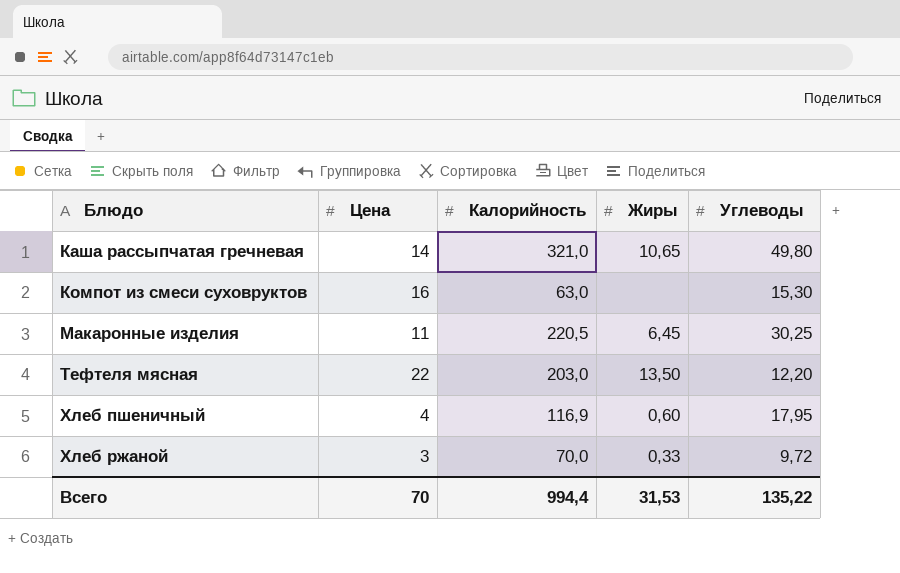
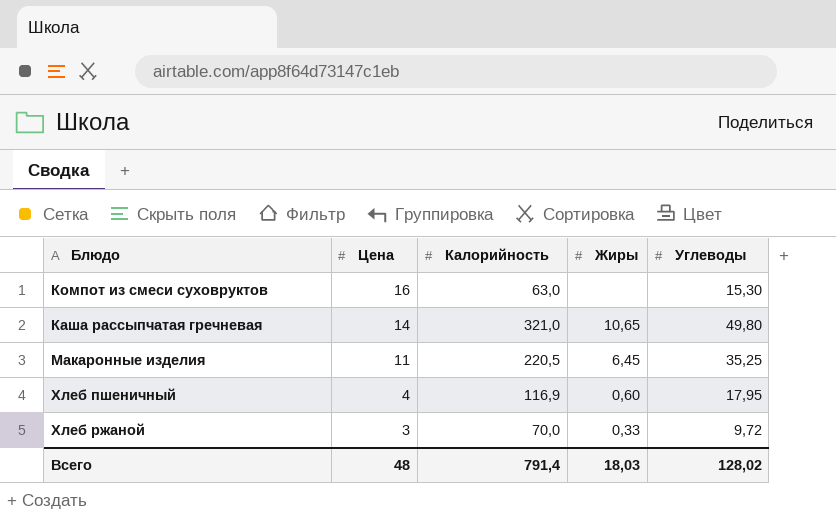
row order: Блюдо ascending -> Цена descending
row Тефтеля мясная: 22 | 203,0 | 13,50 | 12,20 -> none
Макаронные изделия | Углеводы: 30,25 -> 35,25
Всего | Цена: 70 -> 48
Всего | Калорийность: 994,4 -> 791,4
Всего | Жиры: 31,53 -> 18,03
Всего | Углеводы: 135,22 -> 128,02

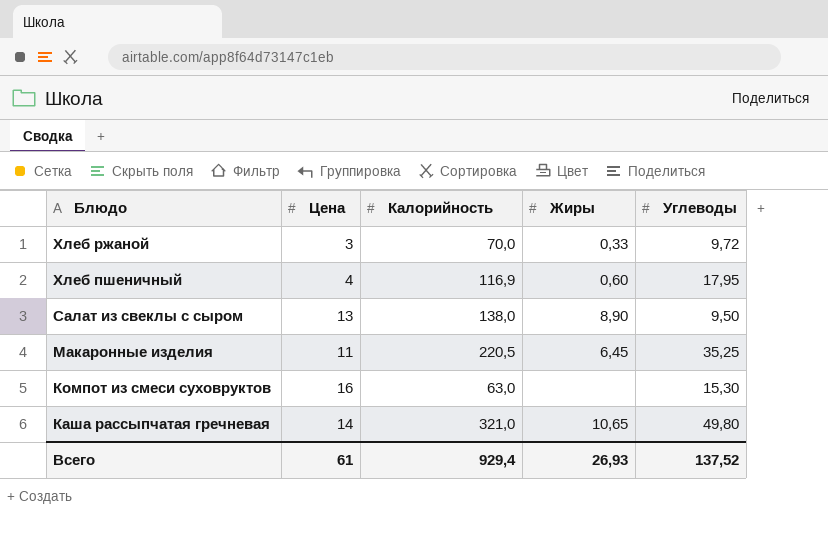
row order: Цена descending -> Блюдо descending
row Салат из свеклы с сыром: none -> 13 | 138,0 | 8,90 | 9,50
Всего | Цена: 48 -> 61
Всего | Калорийность: 791,4 -> 929,4
Всего | Жиры: 18,03 -> 26,93
Всего | Углеводы: 128,02 -> 137,52

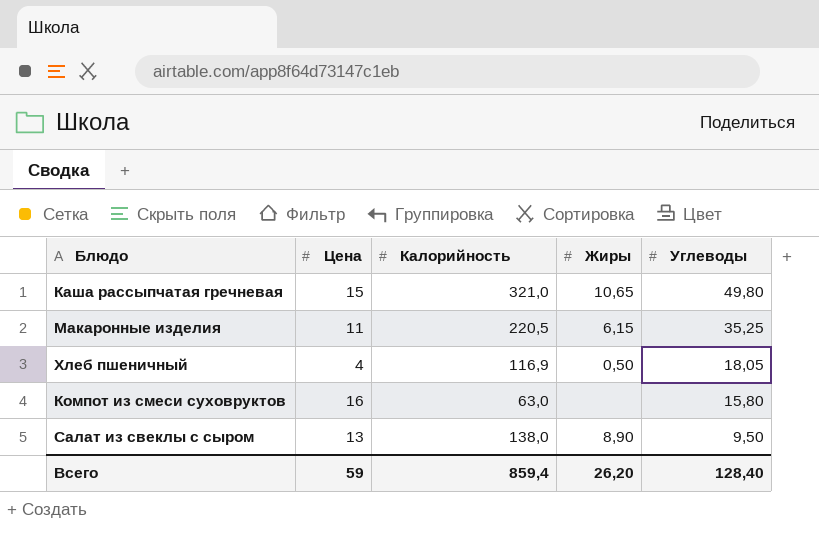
row order: Блюдо descending -> Углеводы descending
row Хлеб ржаной: 3 | 70,0 | 0,33 | 9,72 -> none
Каша рассыпчатая гречневая | Цена: 14 -> 15
Макаронные изделия | Жиры: 6,45 -> 6,15
Хлеб пшеничный | Жиры: 0,60 -> 0,50
Хлеб пшеничный | Углеводы: 17,95 -> 18,05
Компот из смеси суховруктов | Углеводы: 15,30 -> 15,80
Всего | Цена: 61 -> 59
Всего | Калорийность: 929,4 -> 859,4
Всего | Жиры: 26,93 -> 26,20
Всего | Углеводы: 137,52 -> 128,40

